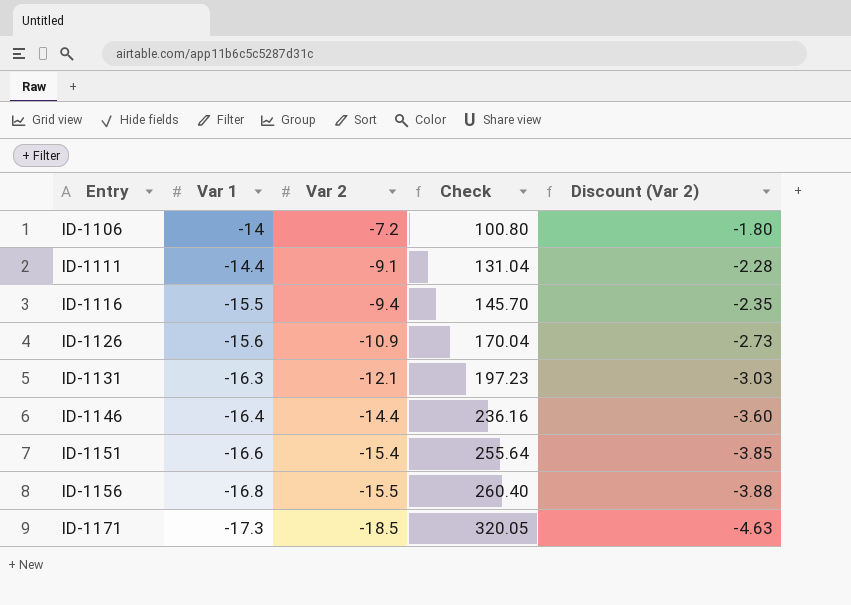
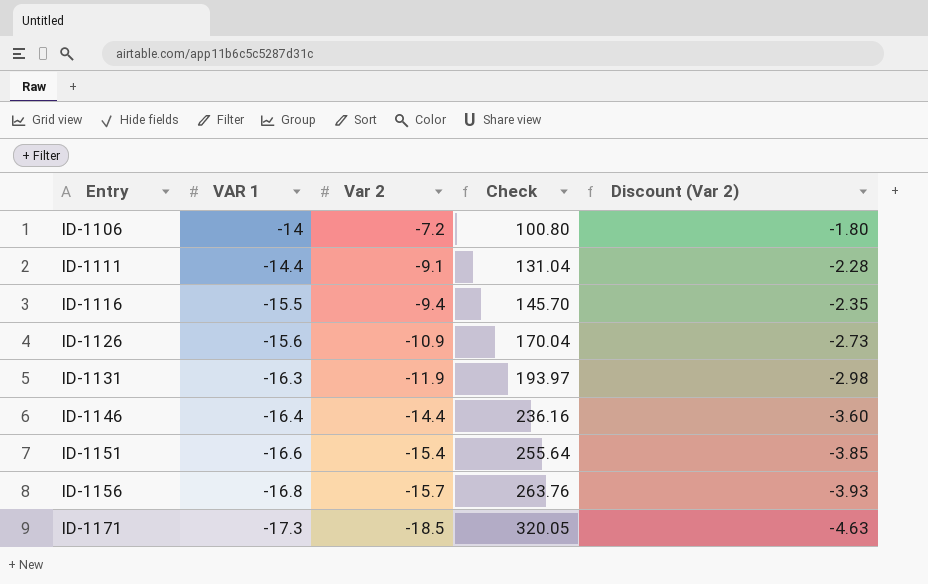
column name: Var 1 -> VAR 1
ID-1131 | Var 2: -12.1 -> -11.9
ID-1131 | Check: 197.23 -> 193.97
ID-1131 | Discount (Var 2): -3.03 -> -2.98
ID-1156 | Var 2: -15.5 -> -15.7
ID-1156 | Check: 260.40 -> 263.76
ID-1156 | Discount (Var 2): -3.88 -> -3.93

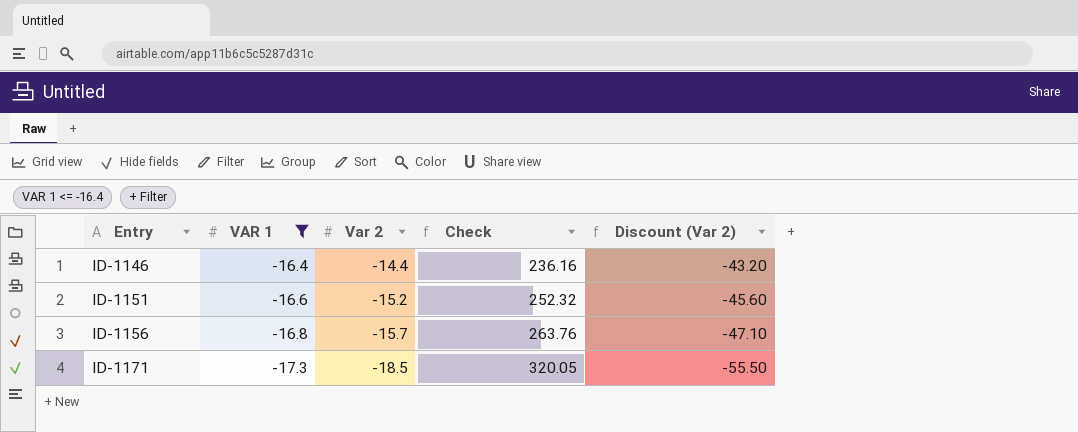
filter: none -> VAR 1 <= -16.4
column Discount (Var 2) | formula: [Var 2] * 0.25 -> [Var 2] * 3
ID-1151 | Var 2: -15.4 -> -15.2
ID-1151 | Check: 255.64 -> 252.32

